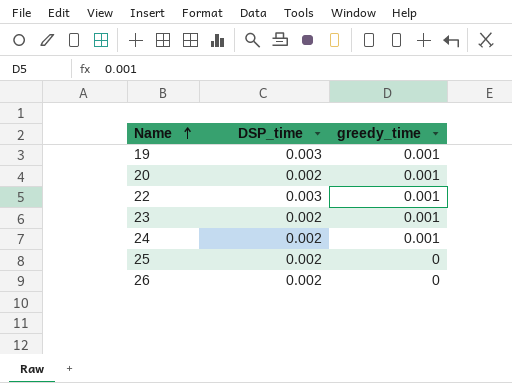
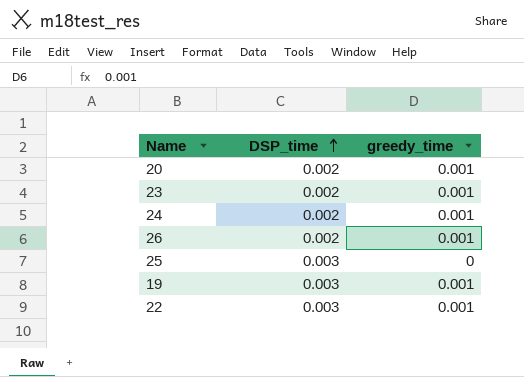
row order: Name ascending -> DSP_time ascending
26 | greedy_time: 0 -> 0.001
25 | DSP_time: 0.002 -> 0.003

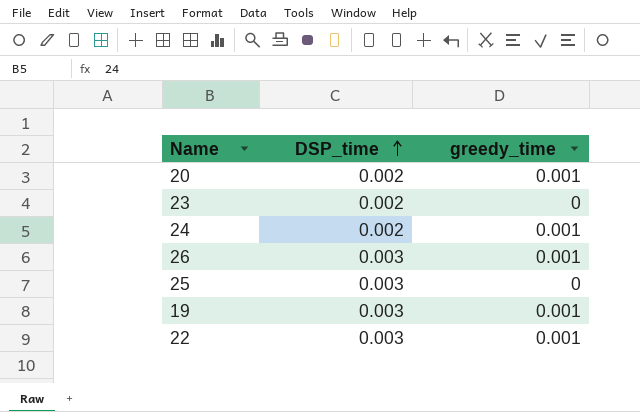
23 | greedy_time: 0.001 -> 0
26 | DSP_time: 0.002 -> 0.003

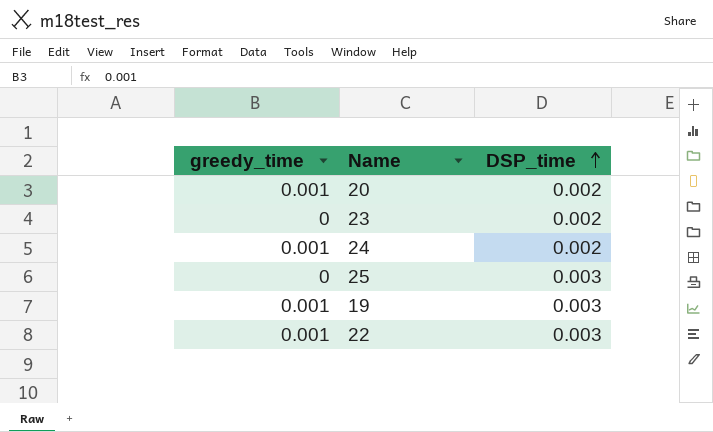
column greedy_time | position: 3 -> 1
row 26: 0.003 | 0.001 -> none

